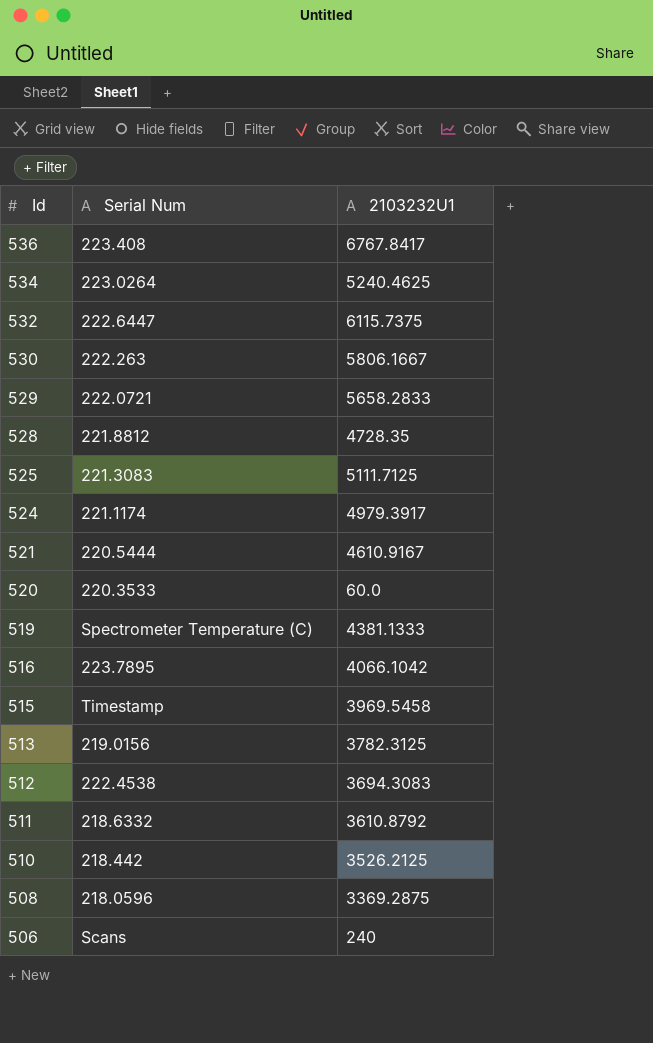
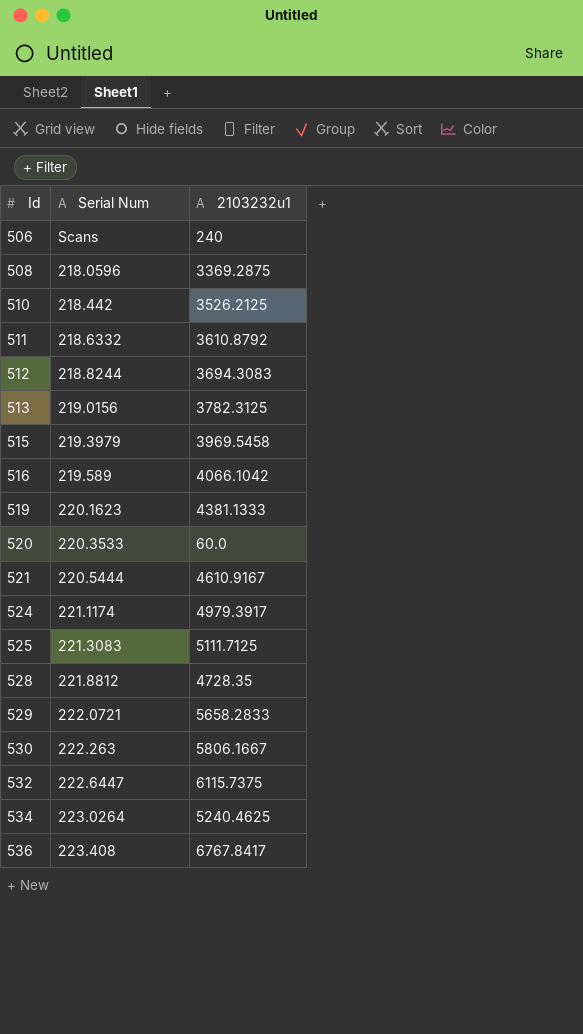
row order: Id descending -> Id ascending
column name: 2103232U1 -> 2103232u1
512 | Serial Num: 222.4538 -> 218.8244
515 | Serial Num: Timestamp -> 219.3979
516 | Serial Num: 223.7895 -> 219.589
519 | Serial Num: Spectrometer Temperature (C) -> 220.1623

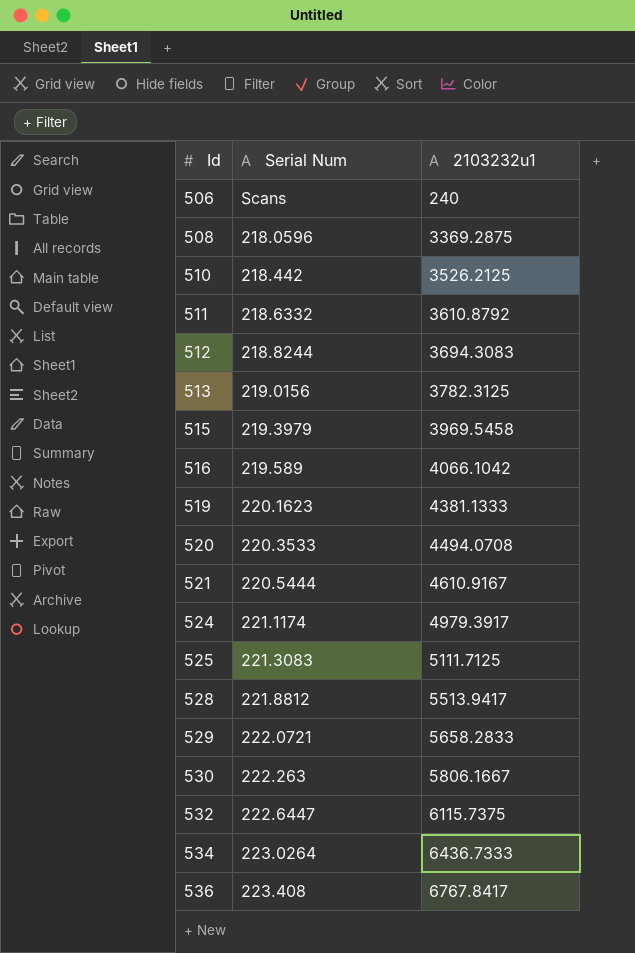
520 | 2103232u1: 60.0 -> 4494.0708
528 | 2103232u1: 4728.35 -> 5513.9417
534 | 2103232u1: 5240.4625 -> 6436.7333

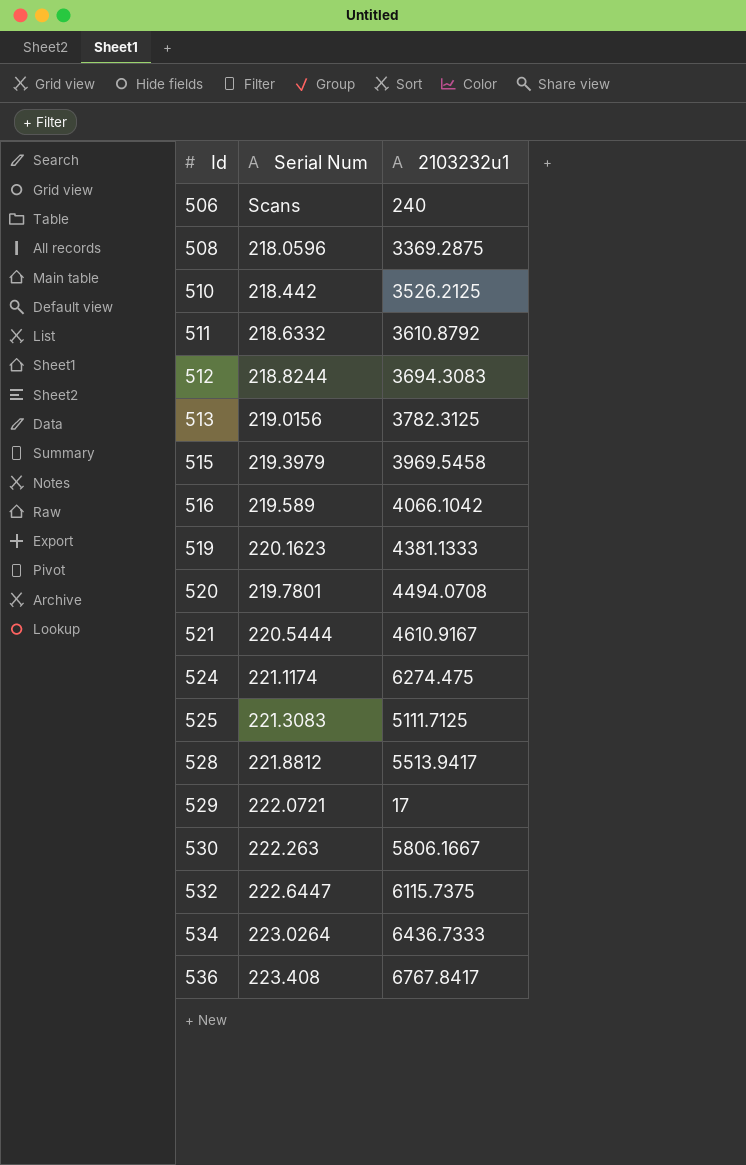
520 | Serial Num: 220.3533 -> 219.7801
524 | 2103232u1: 4979.3917 -> 6274.475
529 | 2103232u1: 5658.2833 -> 17

